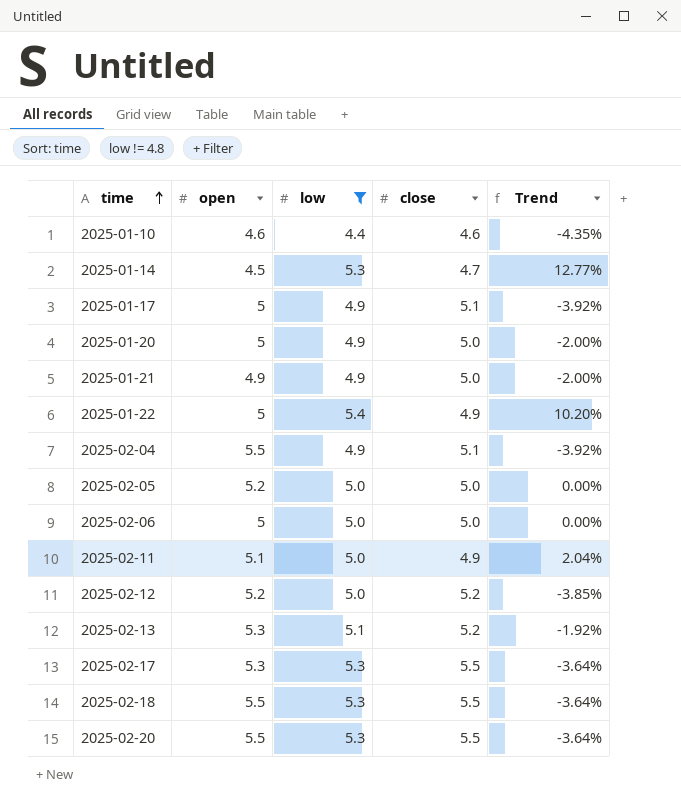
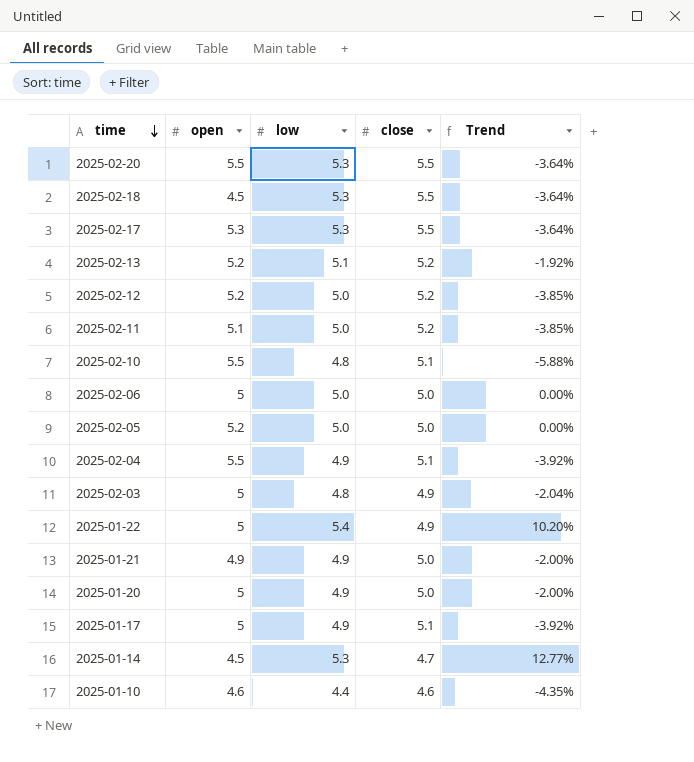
filter: low != 4.8 -> none
row order: time ascending -> time descending
2025-02-18 | open: 5.5 -> 4.5
2025-02-13 | open: 5.3 -> 5.2
2025-02-11 | close: 4.9 -> 5.2
2025-02-11 | Trend: 2.04% -> -3.85%

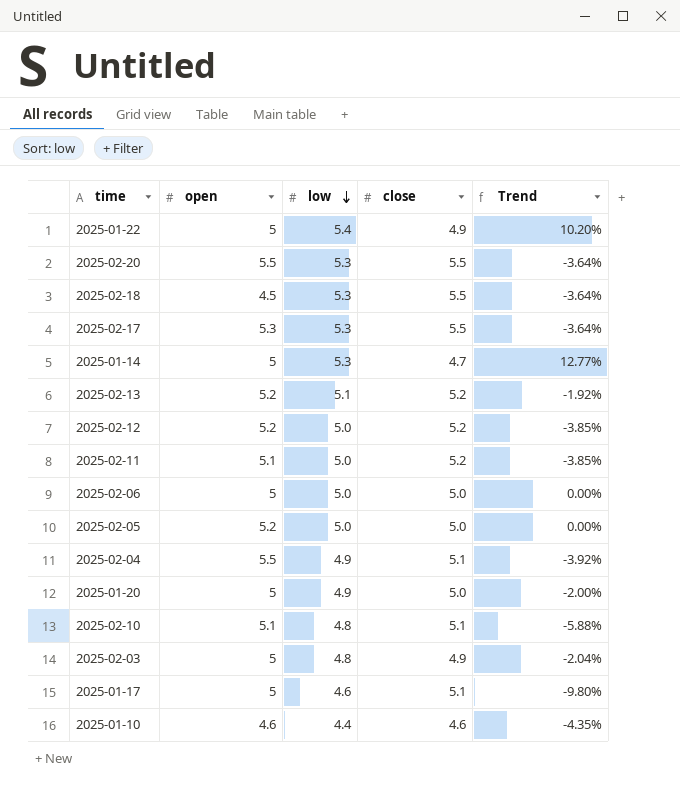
row order: time descending -> low descending
row 2025-01-21: 4.9 | 4.9 | 5.0 | -2.00% -> none
2025-01-14 | open: 4.5 -> 5
2025-02-10 | open: 5.5 -> 5.1
2025-01-17 | low: 4.9 -> 4.6
2025-01-17 | Trend: -3.92% -> -9.80%

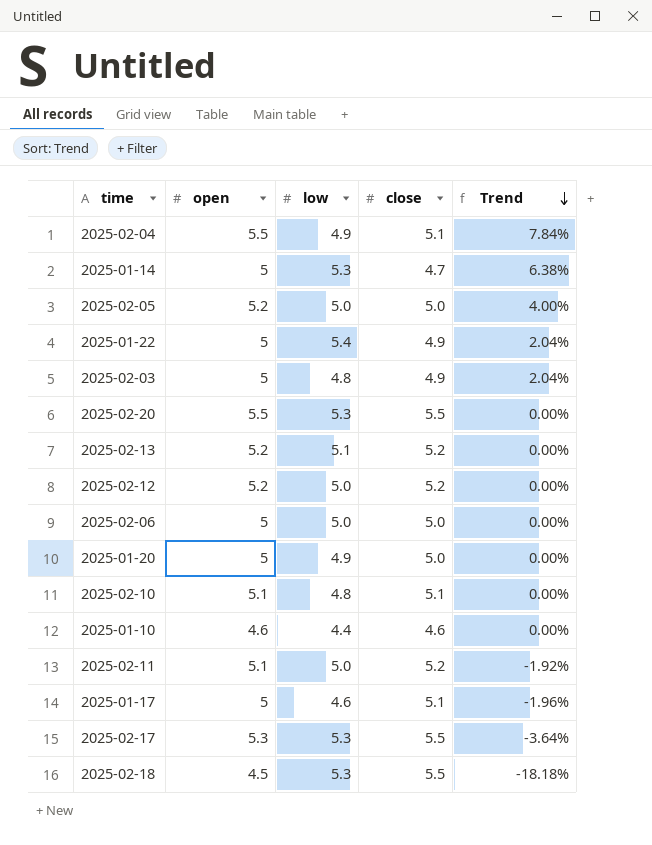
row order: low descending -> Trend descending
column Trend | formula: ([low] - [close]) / [close] -> ([open] - [close]) / [close]

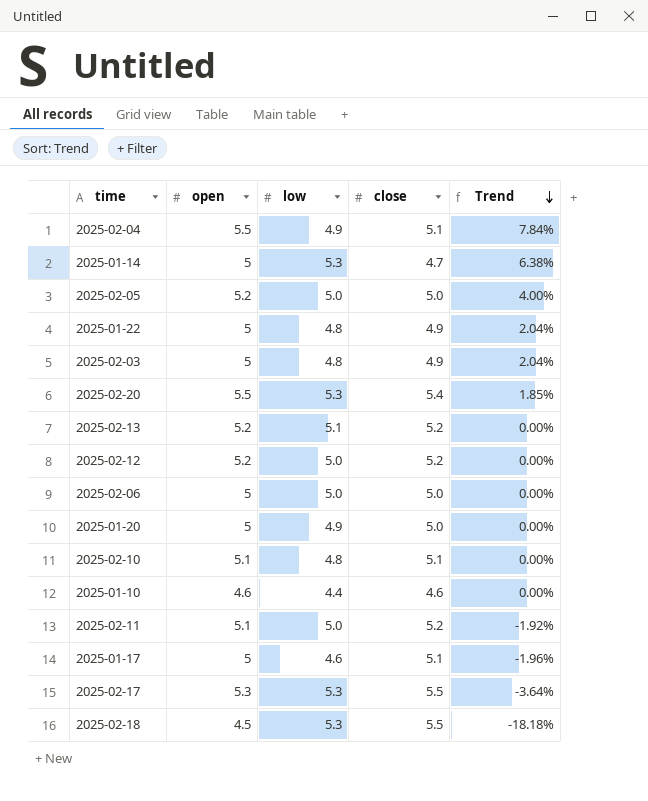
2025-01-22 | low: 5.4 -> 4.8
2025-02-20 | close: 5.5 -> 5.4
2025-02-20 | Trend: 0.00% -> 1.85%

